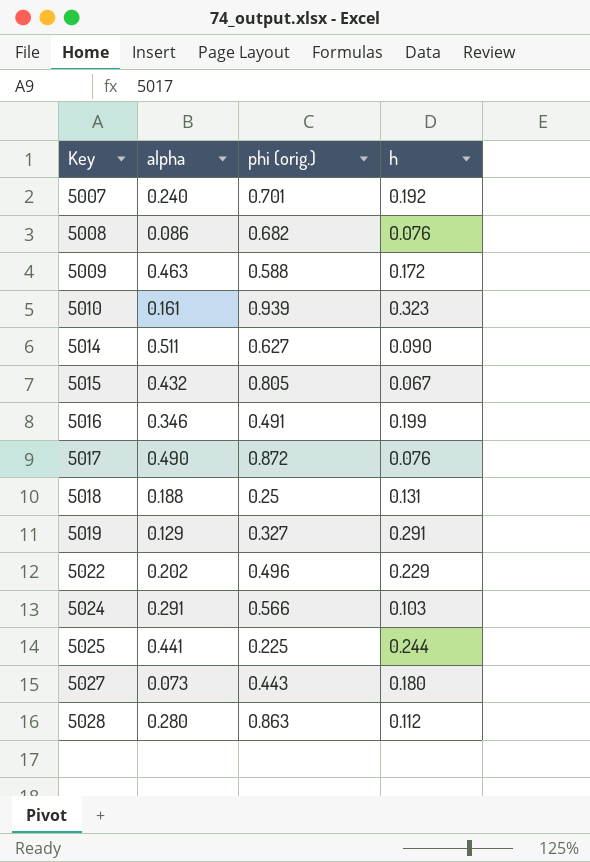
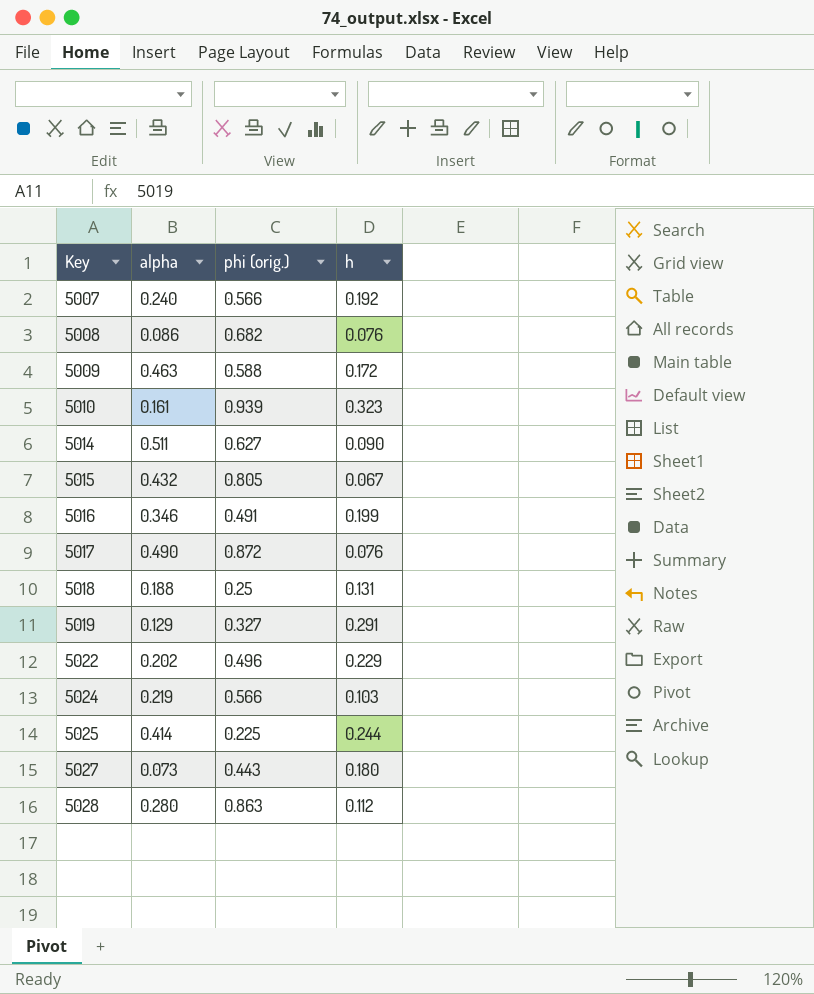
5007 | phi (orig.): 0.701 -> 0.566
5024 | alpha: 0.291 -> 0.219
5025 | alpha: 0.441 -> 0.414

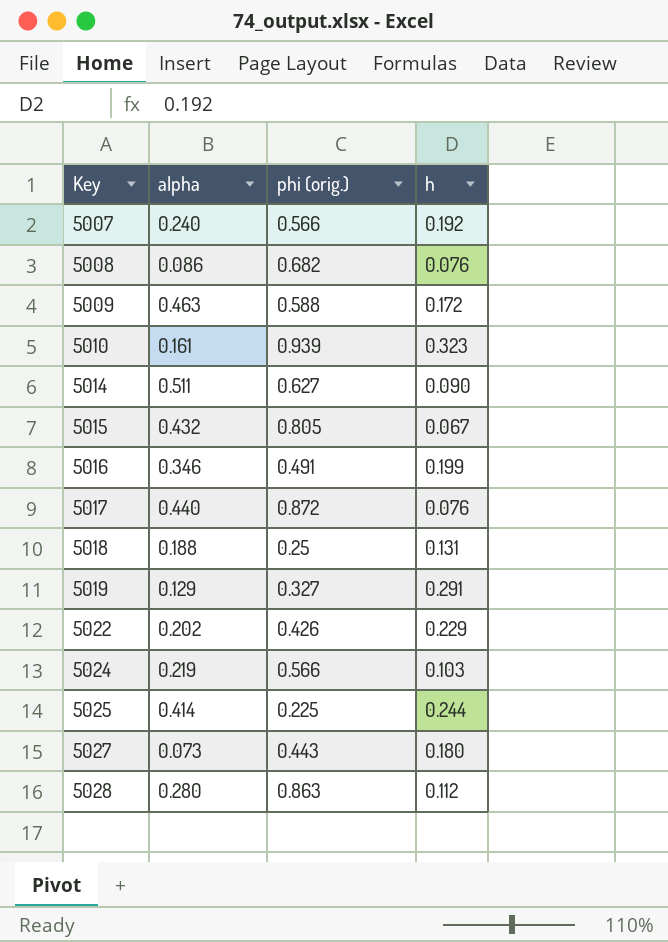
5017 | alpha: 0.490 -> 0.440
5022 | phi (orig.): 0.496 -> 0.426

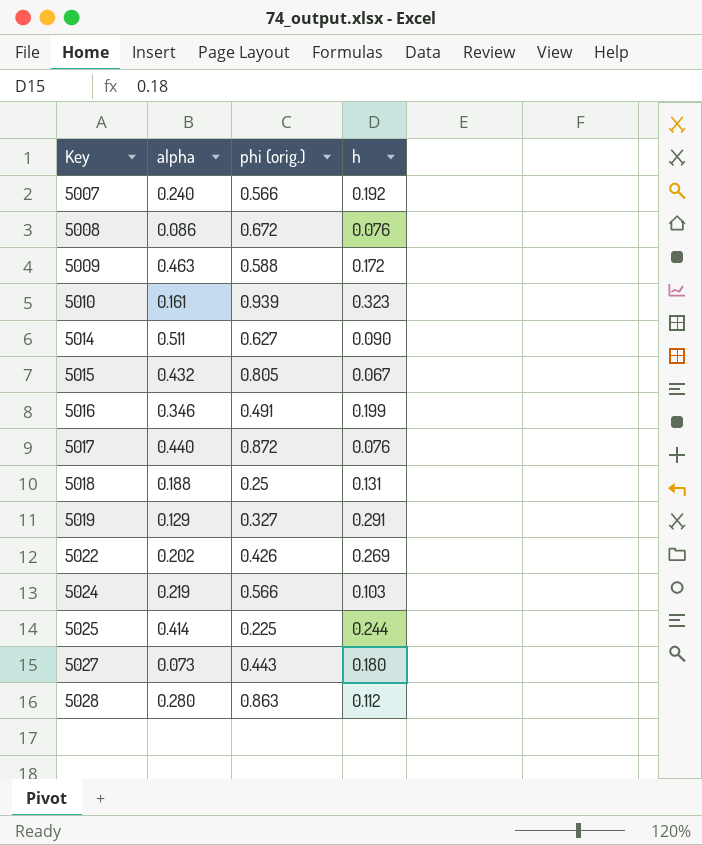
5008 | phi (orig.): 0.682 -> 0.672
5022 | h: 0.229 -> 0.269

